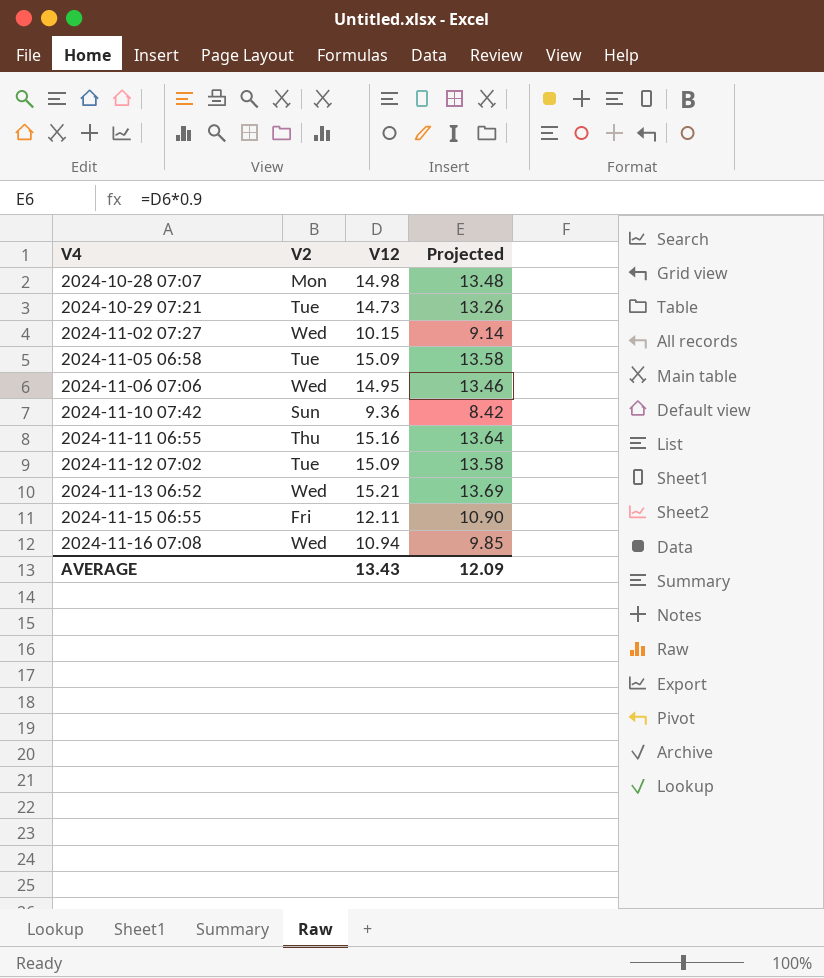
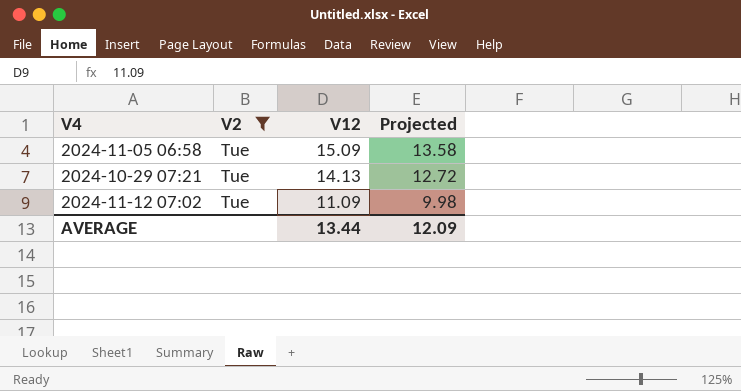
filter: none -> V2 = Tue
row order: V4 ascending -> V12 descending
2024-10-29 07:21 | V12: 14.73 -> 14.13
2024-10-29 07:21 | Projected: 13.26 -> 12.72
2024-11-12 07:02 | V12: 15.09 -> 11.09
2024-11-12 07:02 | Projected: 13.58 -> 9.98
AVERAGE | V12: 13.43 -> 13.44

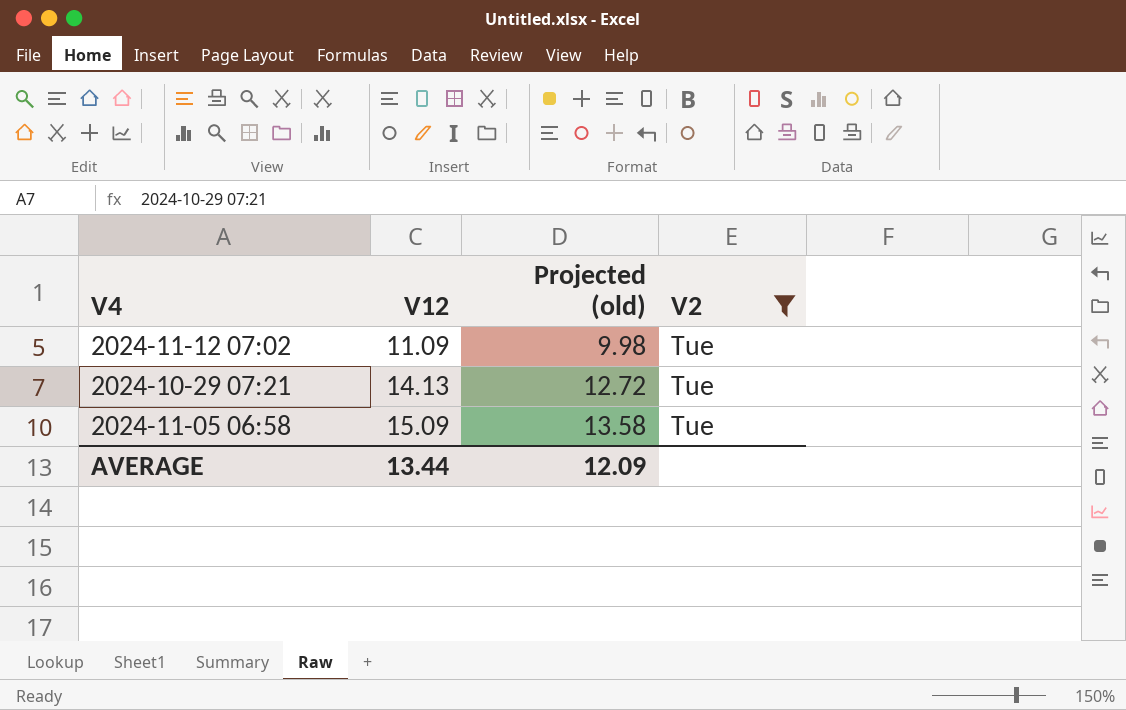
row order: V12 descending -> V12 ascending
column name: Projected -> Projected (old)
column V2 | position: 2 -> 4

